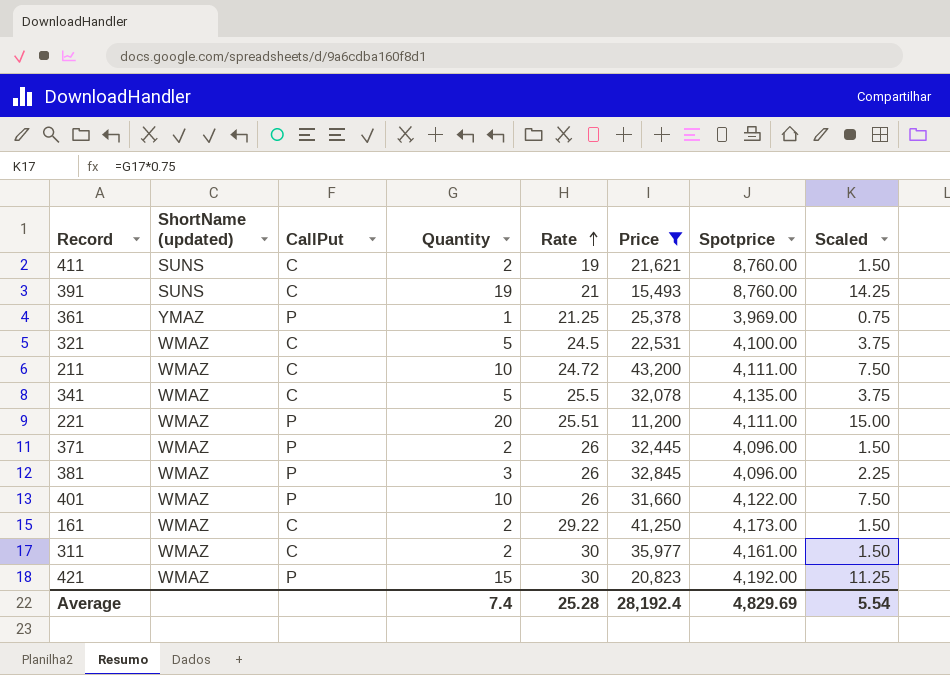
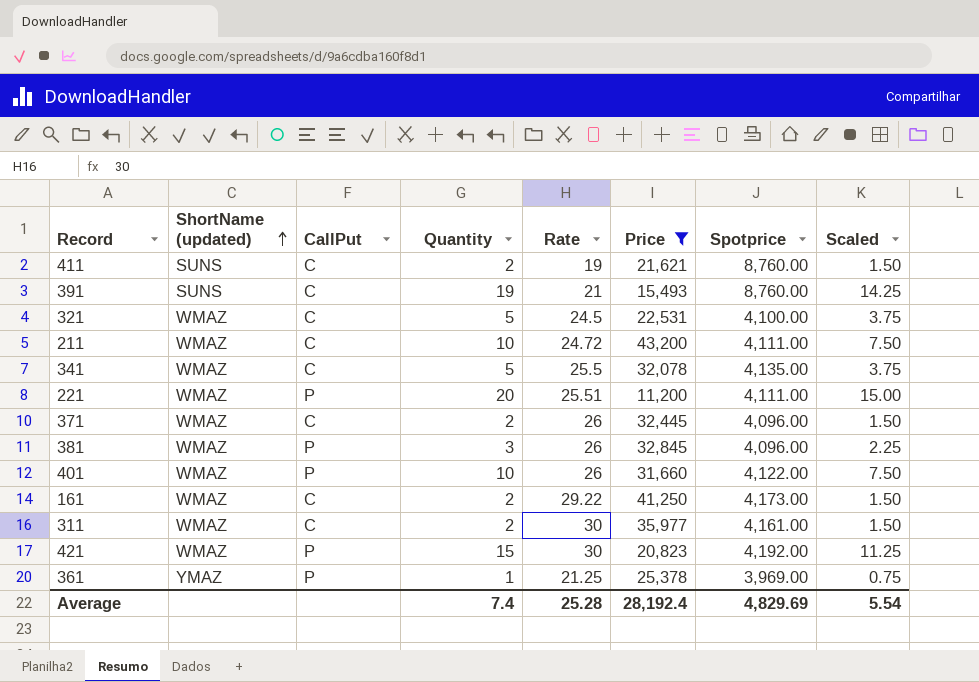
row order: Rate ascending -> ShortName (updated) ascending
371 | CallPut: P -> C

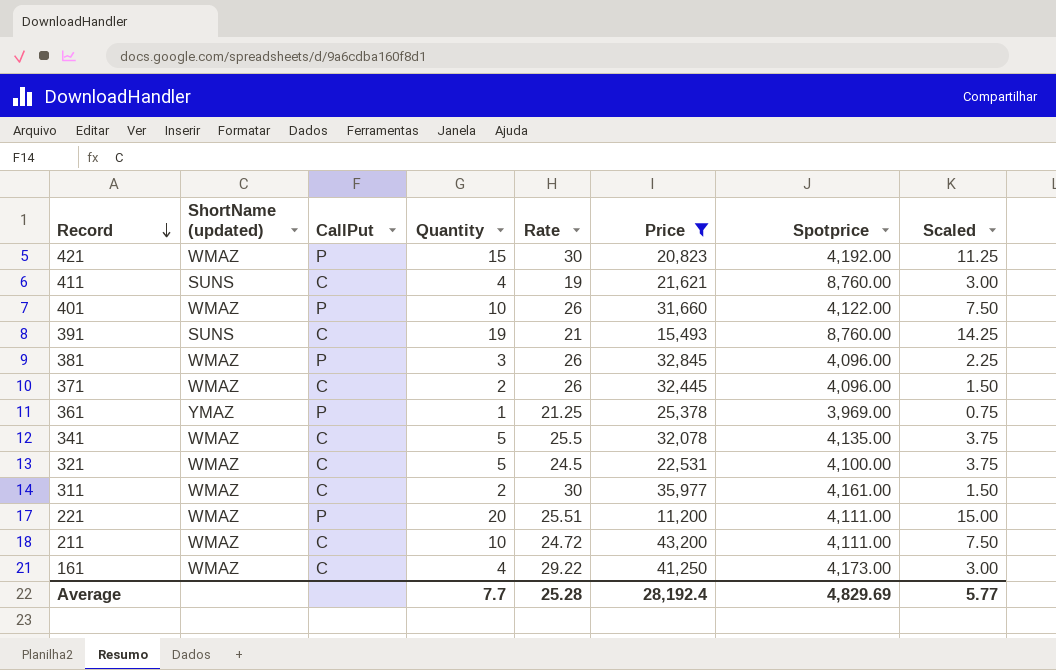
row order: ShortName (updated) ascending -> Record descending
411 | Quantity: 2 -> 4
411 | Scaled: 1.50 -> 3.00
161 | Quantity: 2 -> 4
161 | Scaled: 1.50 -> 3.00
Average | Quantity: 7.4 -> 7.7
Average | Scaled: 5.54 -> 5.77

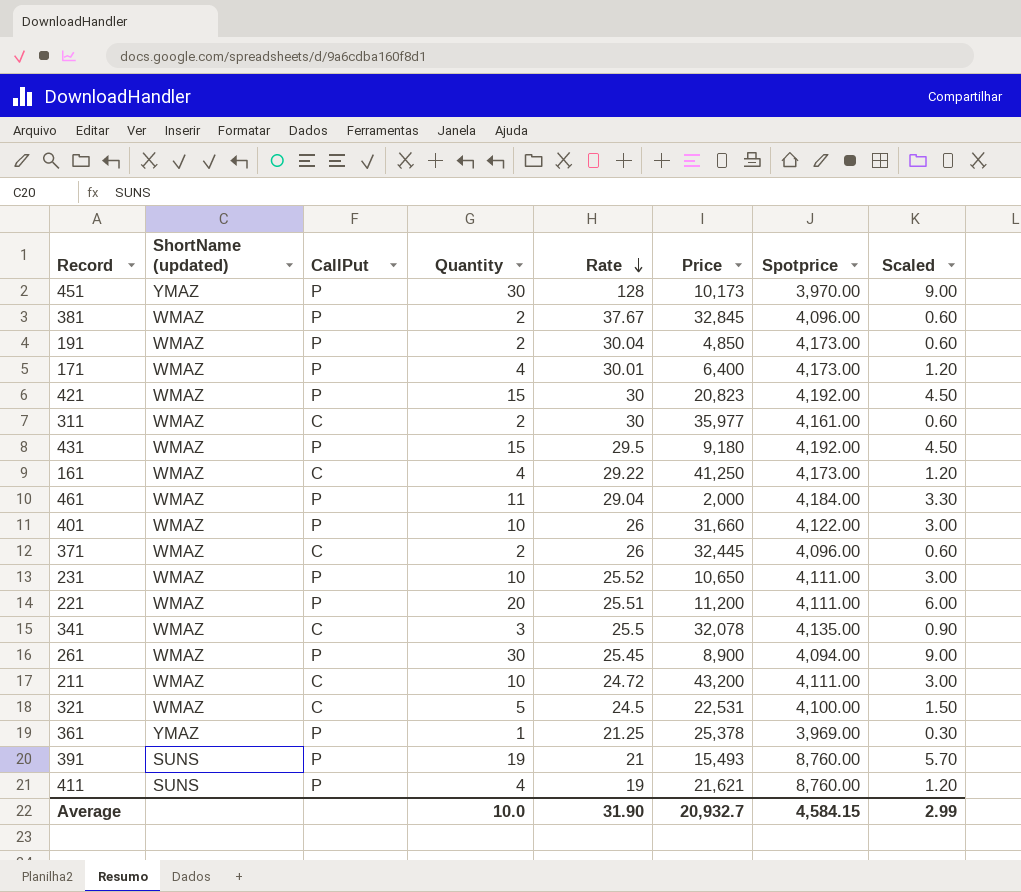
filter: Price >= 11,200 -> none
row order: Record descending -> Rate descending
column Scaled | formula: [Quantity] * 0.75 -> [Quantity] * 0.3
381 | Quantity: 3 -> 2
381 | Rate: 26 -> 37.67
341 | Quantity: 5 -> 3
391 | CallPut: C -> P
411 | CallPut: C -> P
Average | Quantity: 7.7 -> 10.0
Average | Rate: 25.28 -> 31.90
Average | Price: 28,192.4 -> 20,932.7
Average | Spotprice: 4,829.69 -> 4,584.15
Average | Scaled: 5.77 -> 2.99

